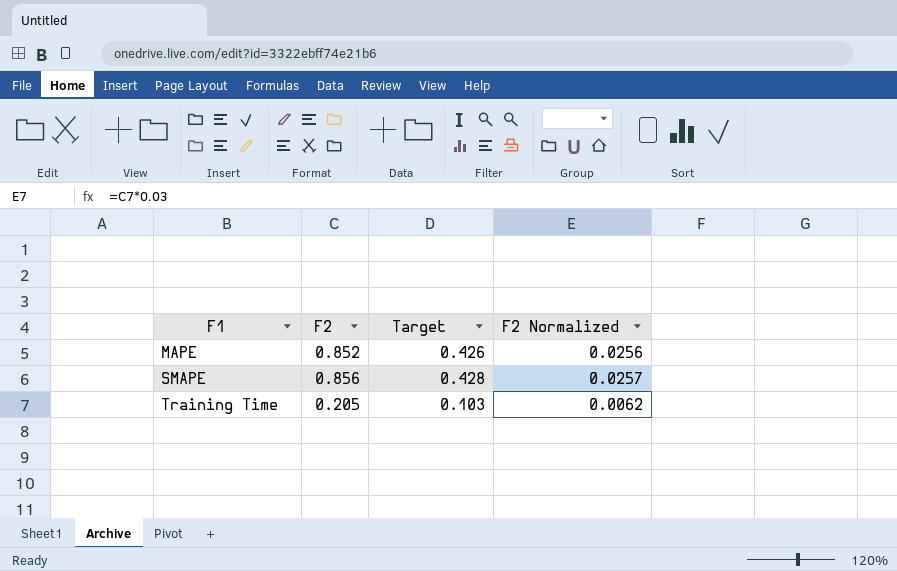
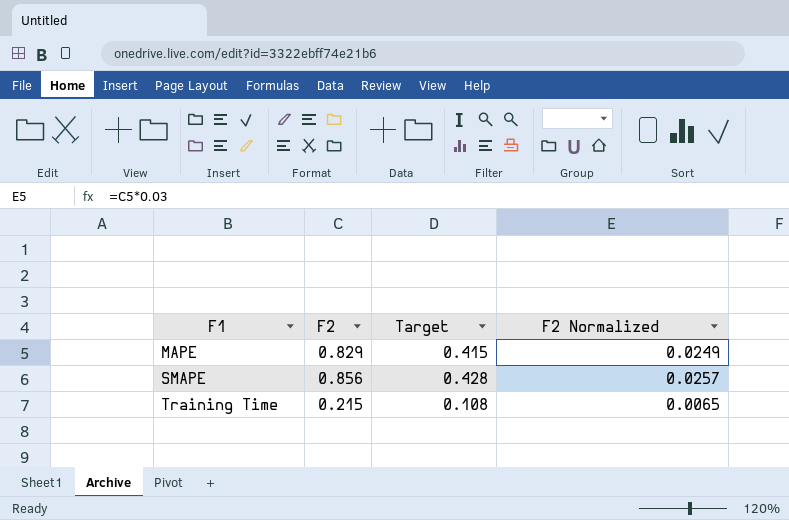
MAPE | F2: 0.852 -> 0.829
MAPE | Target: 0.426 -> 0.415
MAPE | F2 Normalized: 0.0256 -> 0.0249
Training Time | F2: 0.205 -> 0.215
Training Time | Target: 0.103 -> 0.108
Training Time | F2 Normalized: 0.0062 -> 0.0065

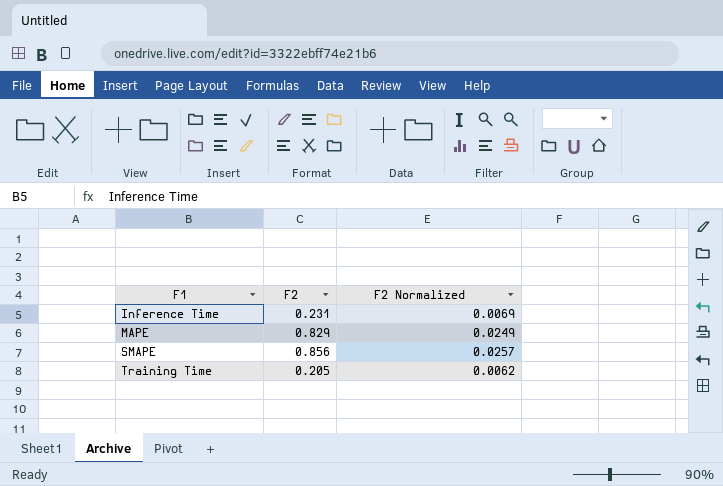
column Target | formula: [F2] * 0.5 -> none
row Inference Time: none -> 0.231 | 0.0069
Training Time | F2: 0.215 -> 0.205
Training Time | F2 Normalized: 0.0065 -> 0.0062

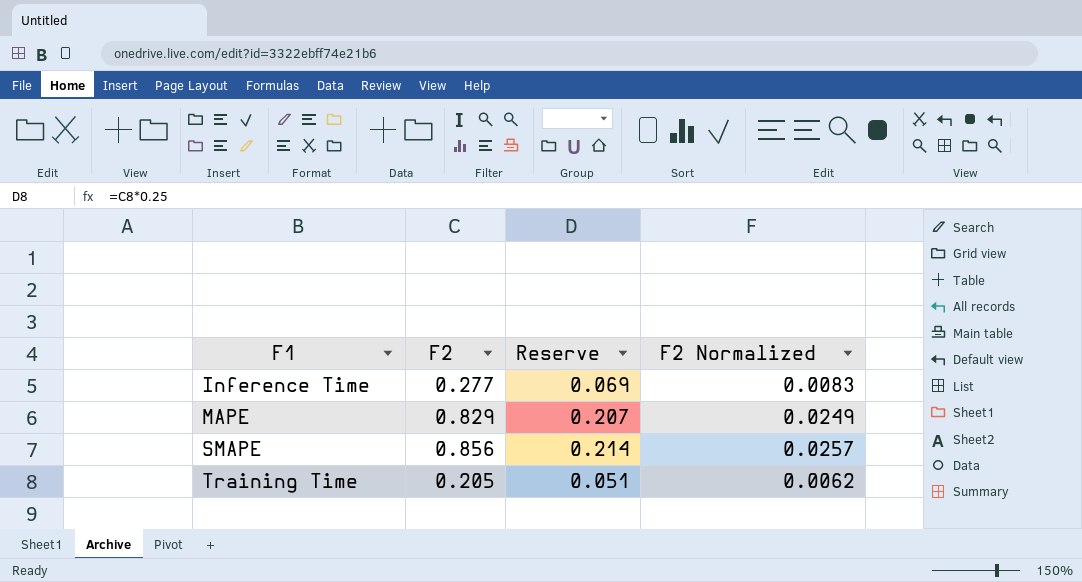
column Reserve | formula: none -> [F2] * 0.25
Inference Time | F2: 0.231 -> 0.277
Inference Time | F2 Normalized: 0.0069 -> 0.0083

